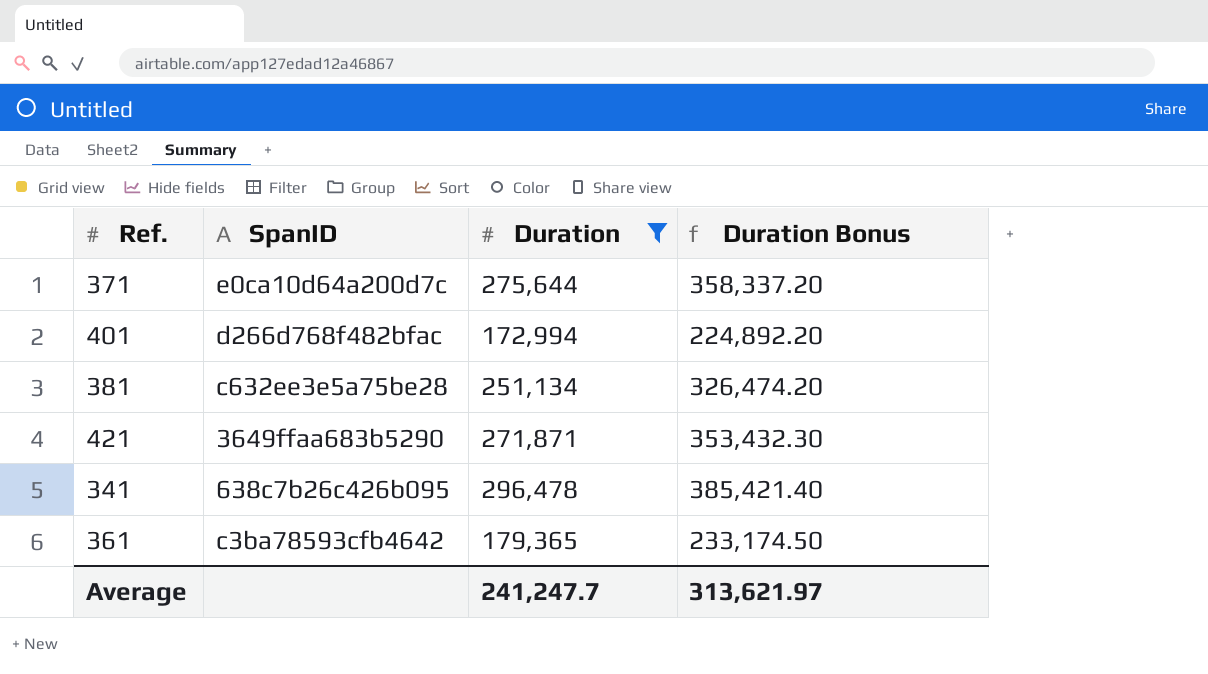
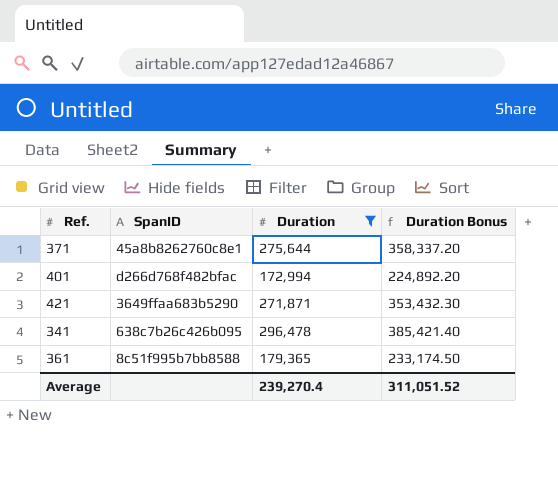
row 381: c632ee3e5a75be28 | 251,134 | 326,474.20 -> none
371 | SpanID: e0ca10d64a200d7c -> 45a8b8262760c8e1
361 | SpanID: c3ba78593cfb4642 -> 8c51f995b7bb8588
Average | Duration: 241,247.7 -> 239,270.4
Average | Duration Bonus: 313,621.97 -> 311,051.52

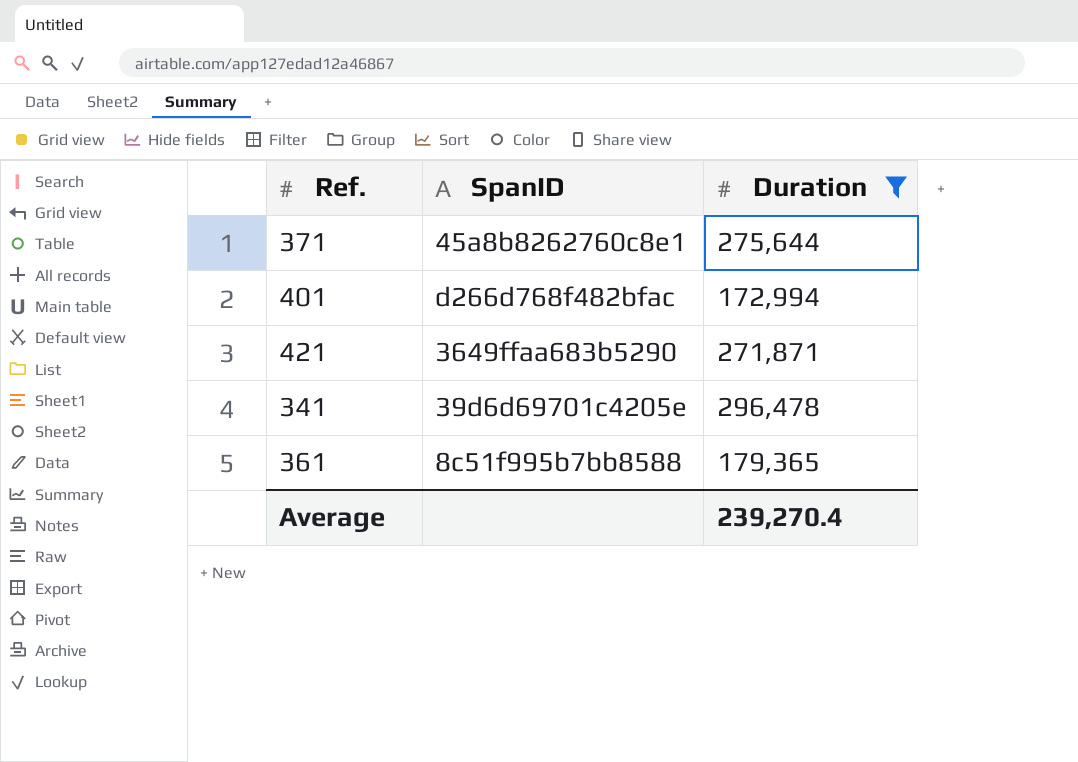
column Duration Bonus | formula: [Duration] * 1.3 -> none
341 | SpanID: 638c7b26c426b095 -> 39d6d69701c4205e

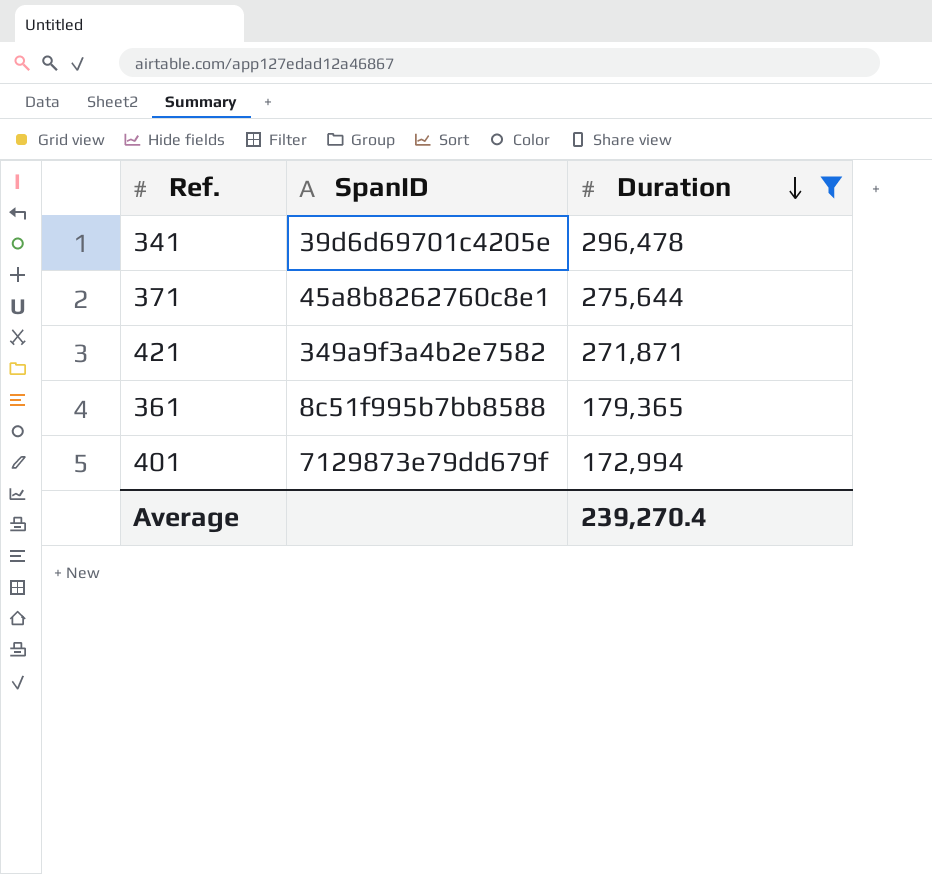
row order: none -> Duration descending
421 | SpanID: 3649ffaa683b5290 -> 349a9f3a4b2e7582
401 | SpanID: d266d768f482bfac -> 7129873e79dd679f

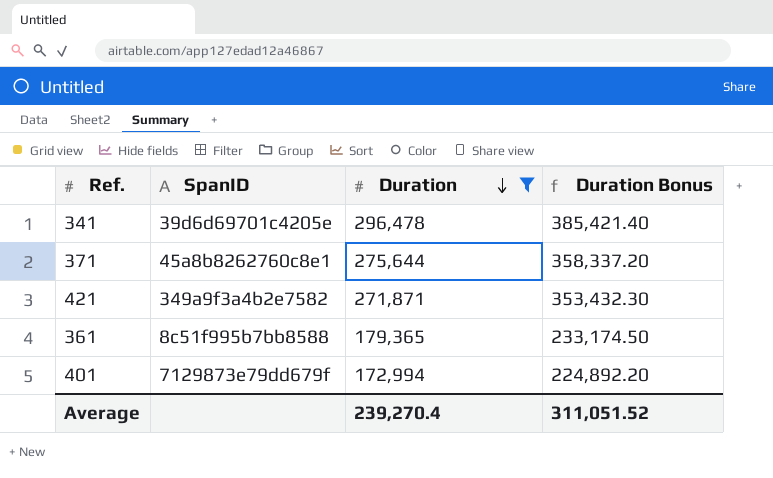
column Duration Bonus | formula: none -> [Duration] * 1.3

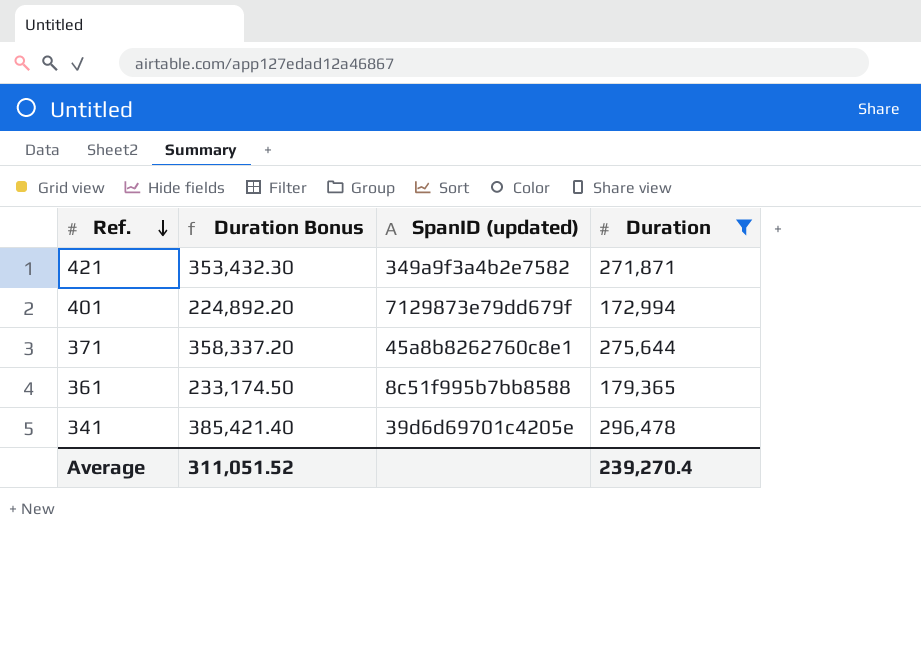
row order: Duration descending -> Ref. descending
column Duration Bonus | position: 4 -> 2
column name: SpanID -> SpanID (updated)

